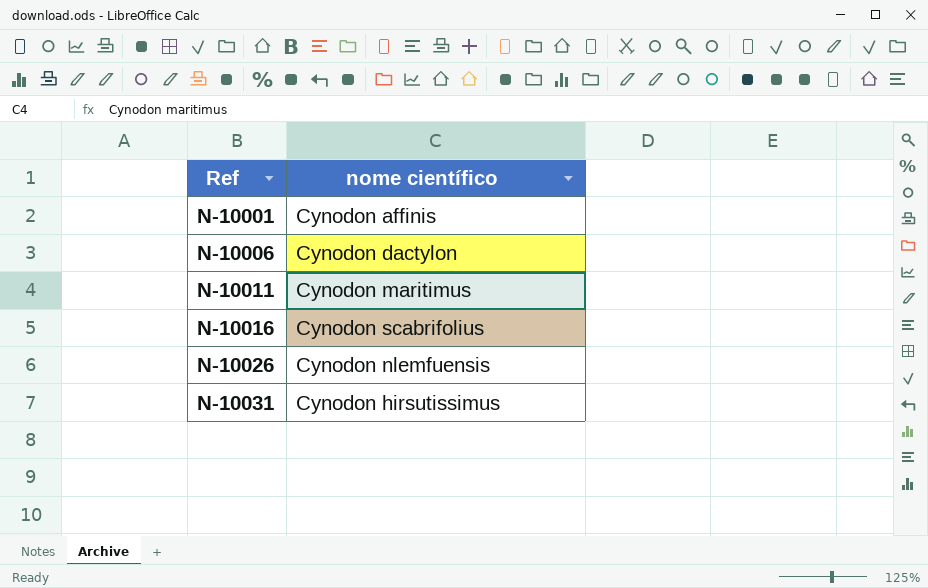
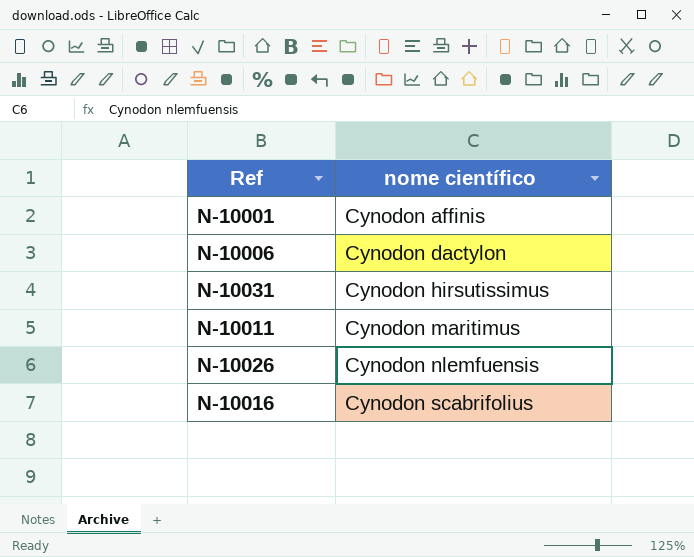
row order: Ref ascending -> nome científico ascending

